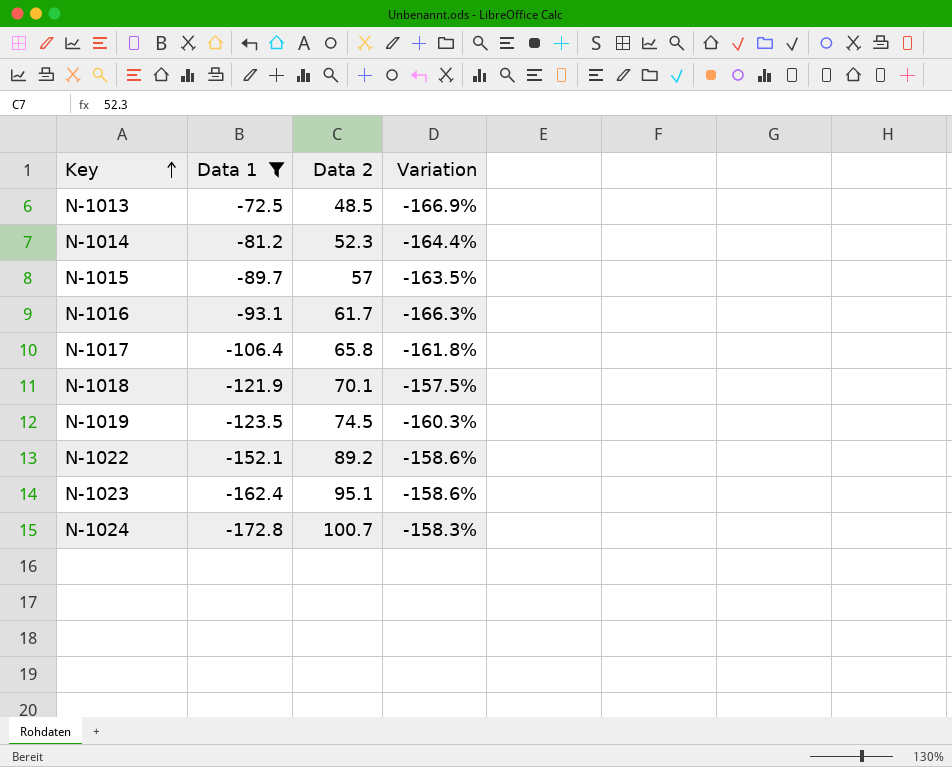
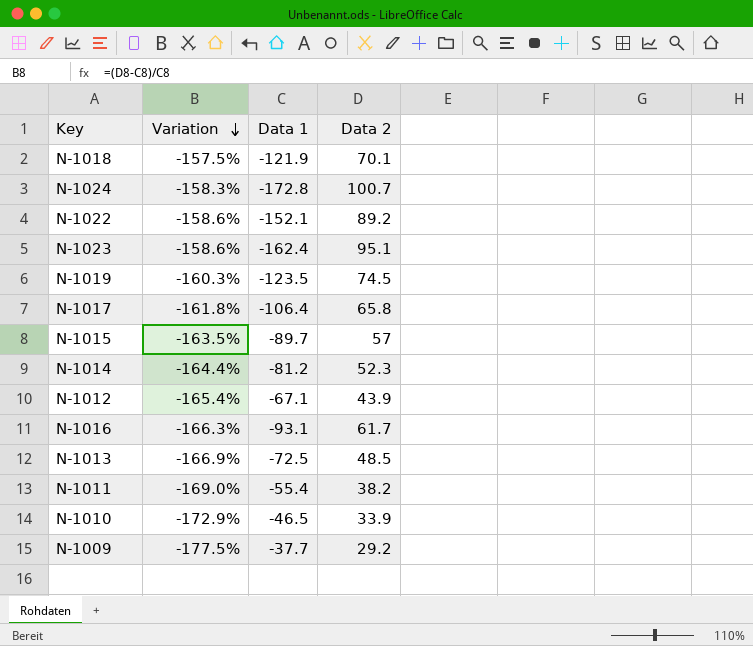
filter: Data 1 <= -72.5 -> none
row order: Key ascending -> Variation descending
column Variation | position: 4 -> 2

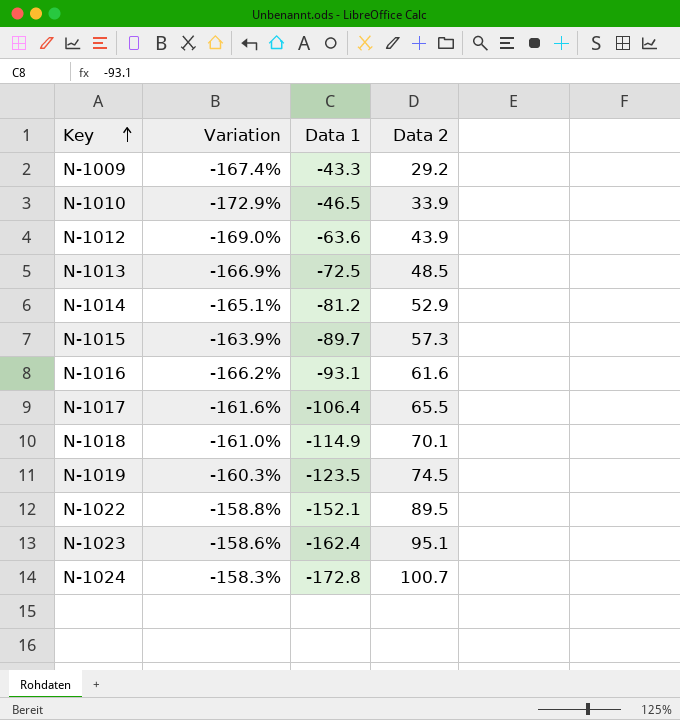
row order: Variation descending -> Key ascending
row N-1011: -169.0% | -55.4 | 38.2 -> none
N-1009 | Variation: -177.5% -> -167.4%
N-1009 | Data 1: -37.7 -> -43.3
N-1012 | Variation: -165.4% -> -169.0%
N-1012 | Data 1: -67.1 -> -63.6
N-1014 | Variation: -164.4% -> -165.1%
N-1014 | Data 2: 52.3 -> 52.9
N-1015 | Variation: -163.5% -> -163.9%
N-1015 | Data 2: 57 -> 57.3
N-1016 | Variation: -166.3% -> -166.2%
N-1016 | Data 2: 61.7 -> 61.6
N-1017 | Variation: -161.8% -> -161.6%
N-1017 | Data 2: 65.8 -> 65.5
N-1018 | Variation: -157.5% -> -161.0%
N-1018 | Data 1: -121.9 -> -114.9
N-1022 | Variation: -158.6% -> -158.8%
N-1022 | Data 2: 89.2 -> 89.5

